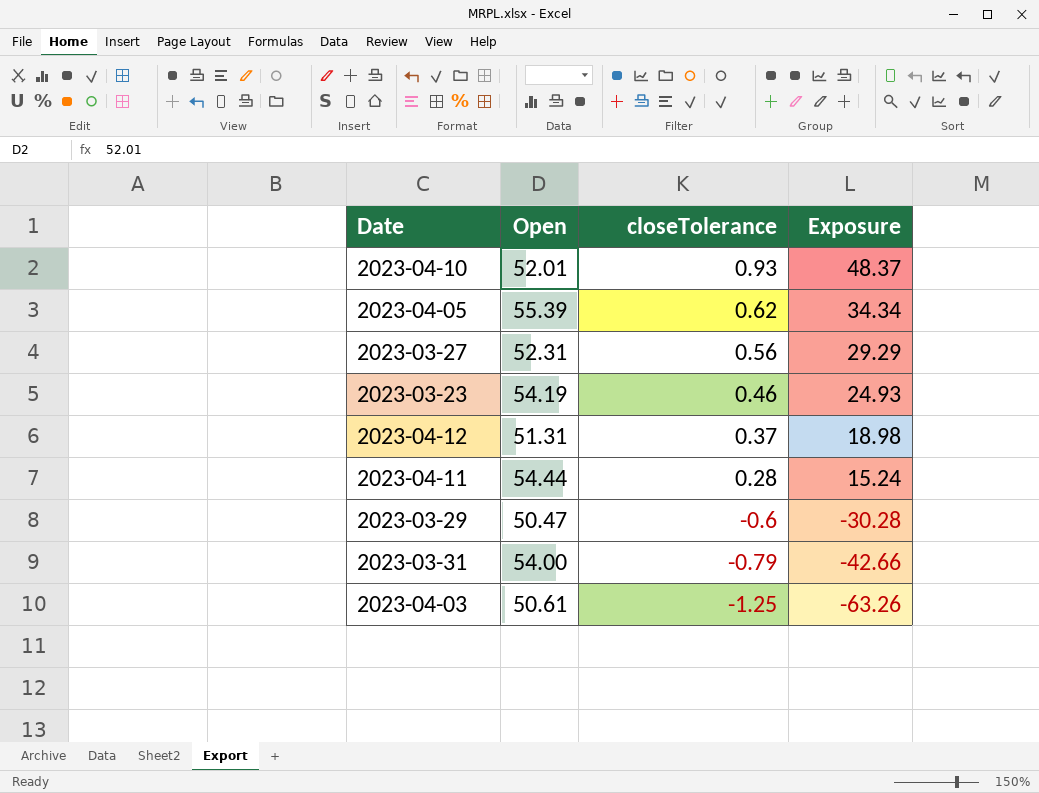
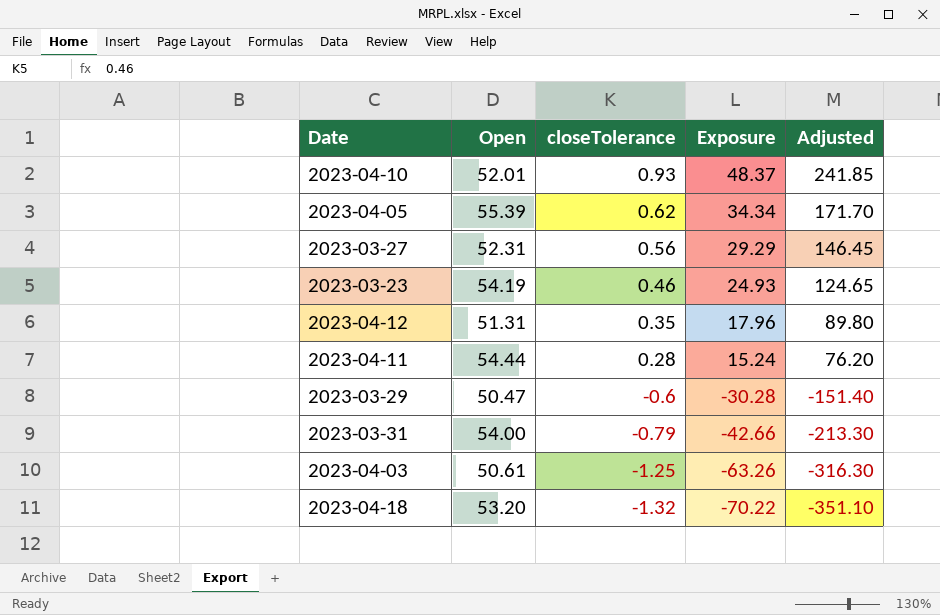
column Adjusted | formula: none -> [Exposure] * 5
2023-04-12 | closeTolerance: 0.37 -> 0.35
2023-04-12 | Exposure: 18.98 -> 17.96
row 2023-04-18: none -> 53.20 | -1.32 | -70.22 | -351.10

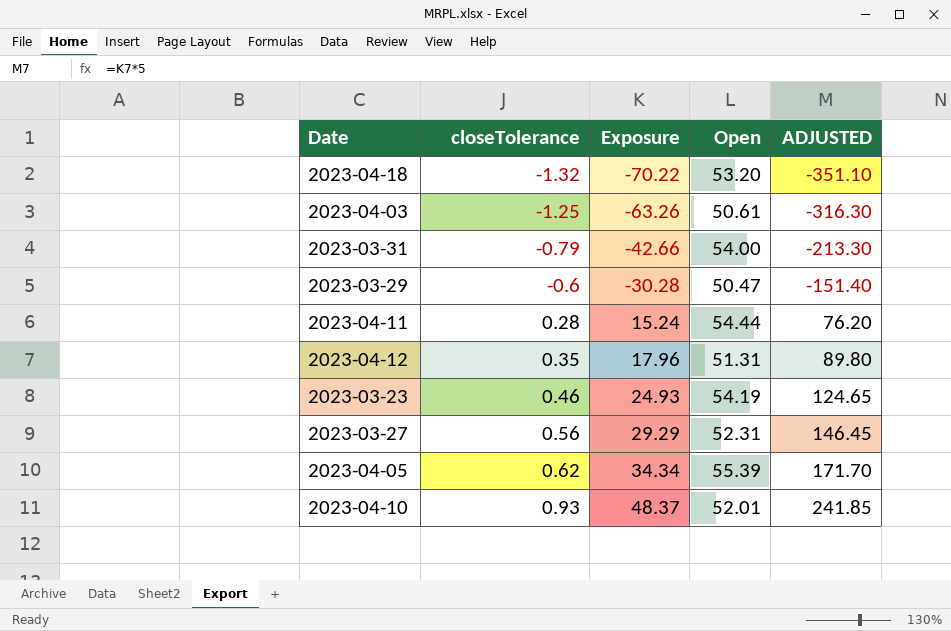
row order: closeTolerance descending -> closeTolerance ascending
column Open | position: 2 -> 4
column name: Adjusted -> ADJUSTED

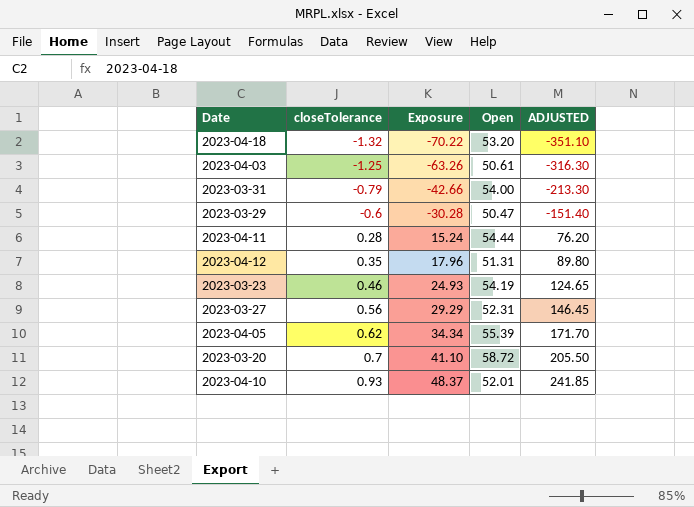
row 2023-03-20: none -> 0.7 | 41.10 | 58.72 | 205.50

